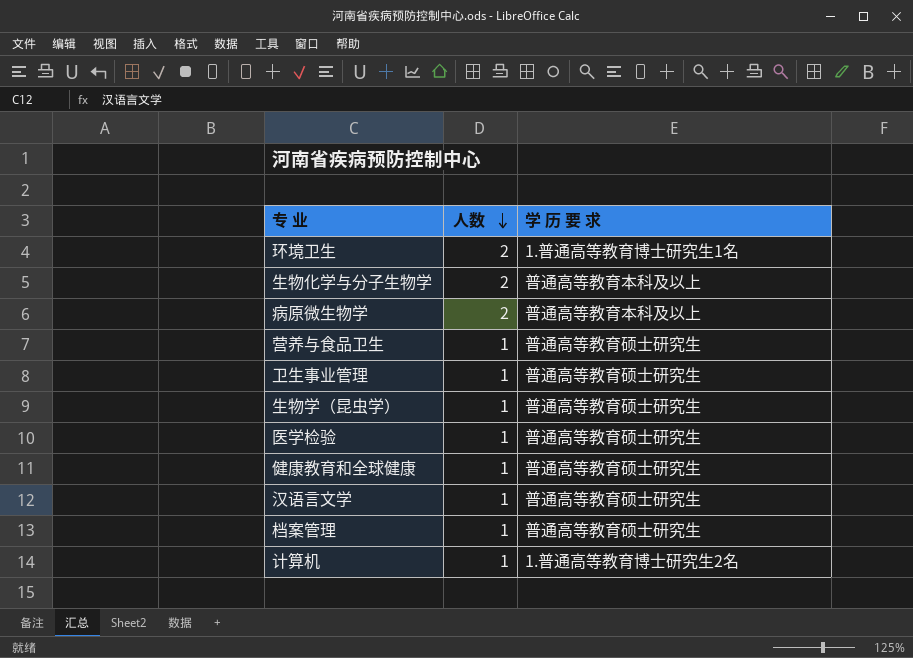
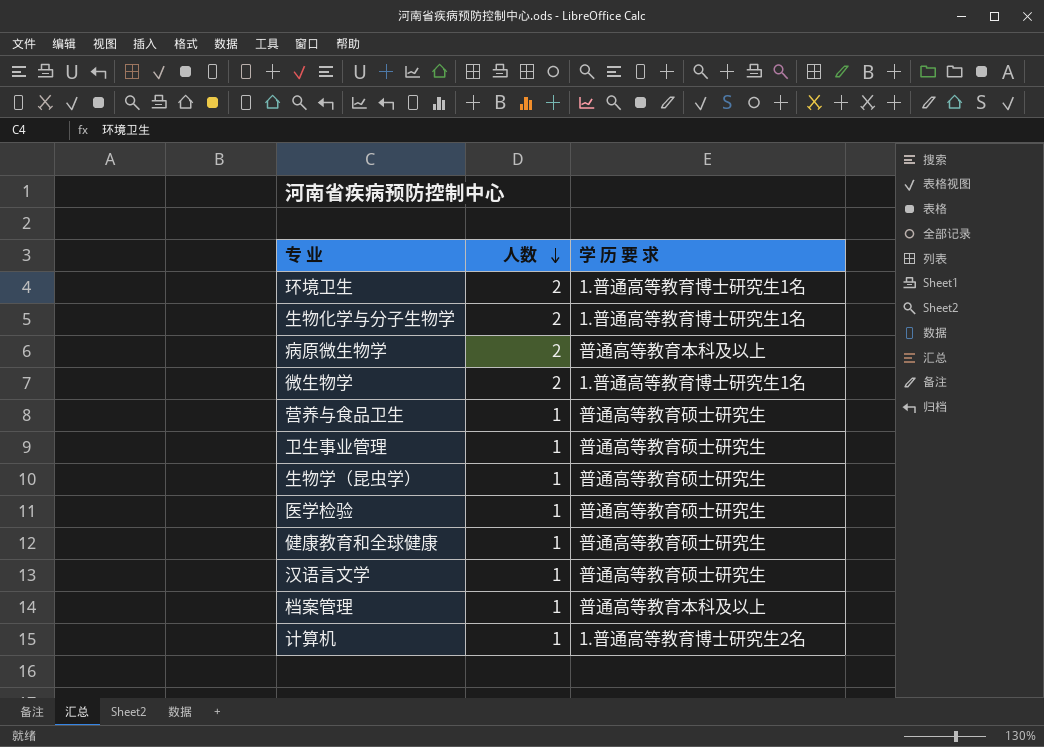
生物化学与分子生物学 | 学 历 要 求: 普通高等教育本科及以上 -> 1.普通高等教育博士研究生1名
row 微生物学: none -> 2 | 1.普通高等教育博士研究生1名
档案管理 | 学 历 要 求: 普通高等教育硕士研究生 -> 普通高等教育本科及以上

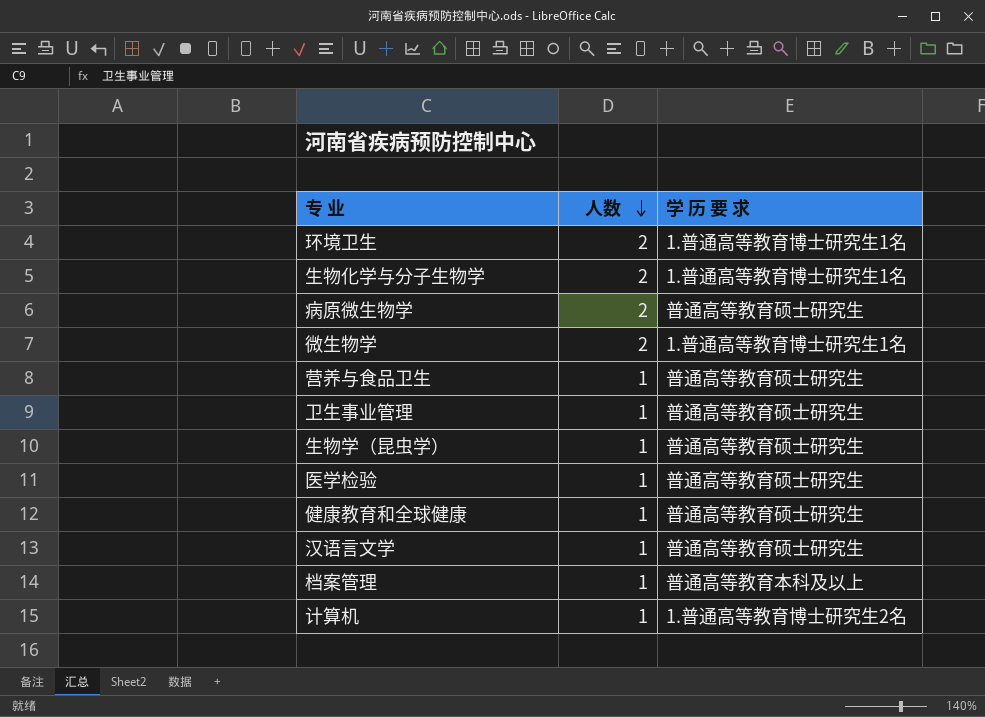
病原微生物学 | 学 历 要 求: 普通高等教育本科及以上 -> 普通高等教育硕士研究生

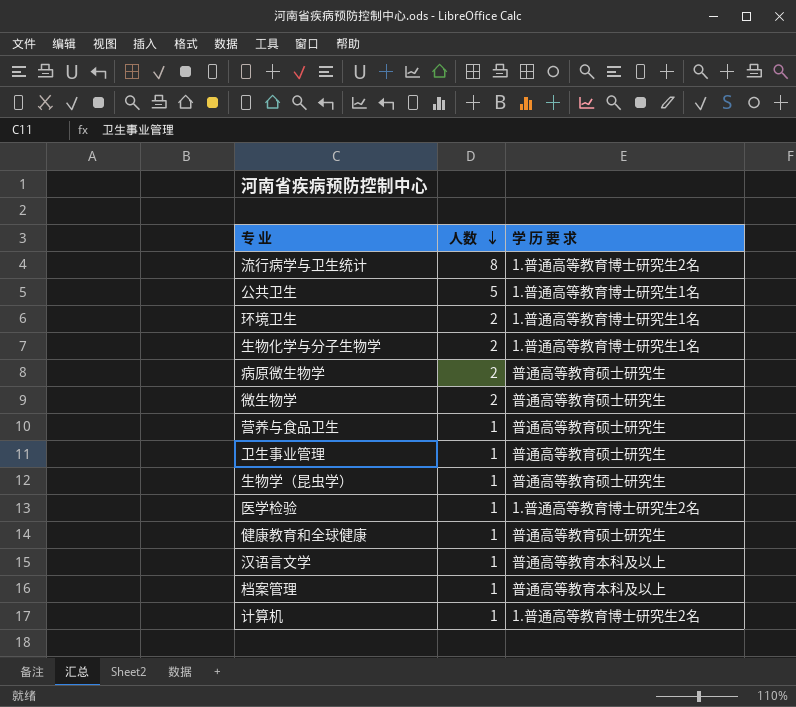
row 流行病学与卫生统计: none -> 8 | 1.普通高等教育博士研究生2名
row 公共卫生: none -> 5 | 1.普通高等教育博士研究生1名
微生物学 | 学 历 要 求: 1.普通高等教育博士研究生1名 -> 普通高等教育硕士研究生
医学检验 | 学 历 要 求: 普通高等教育硕士研究生 -> 1.普通高等教育博士研究生2名
汉语言文学 | 学 历 要 求: 普通高等教育硕士研究生 -> 普通高等教育本科及以上

